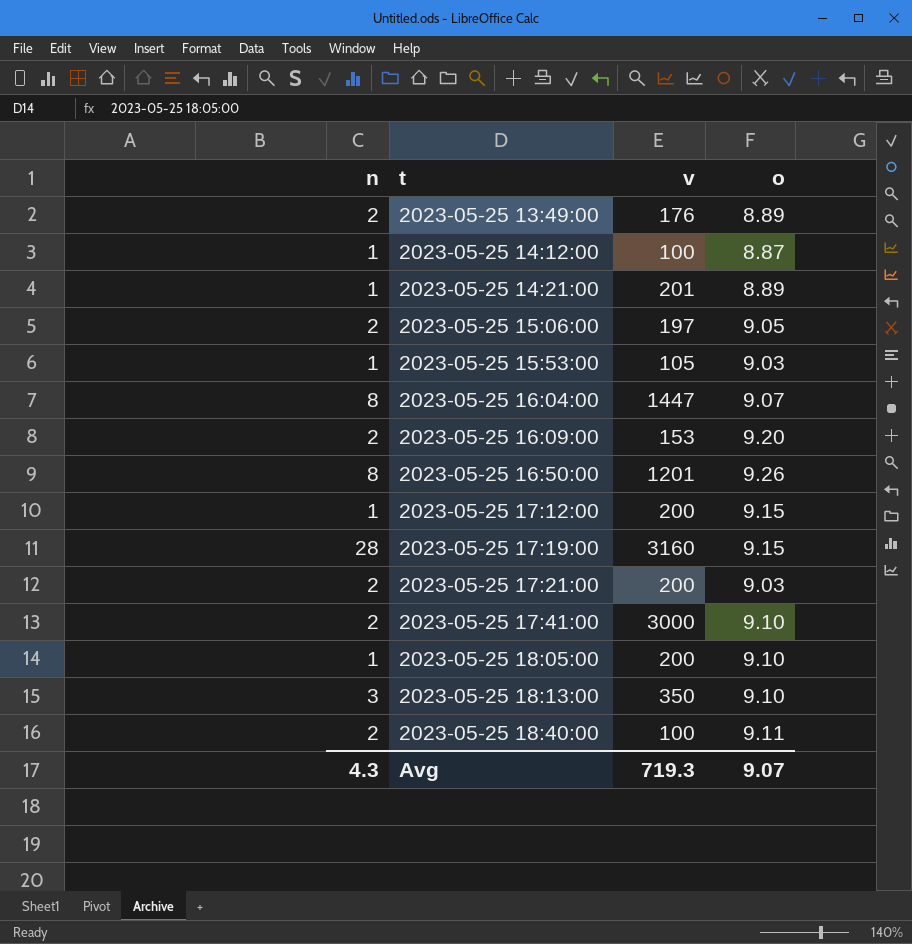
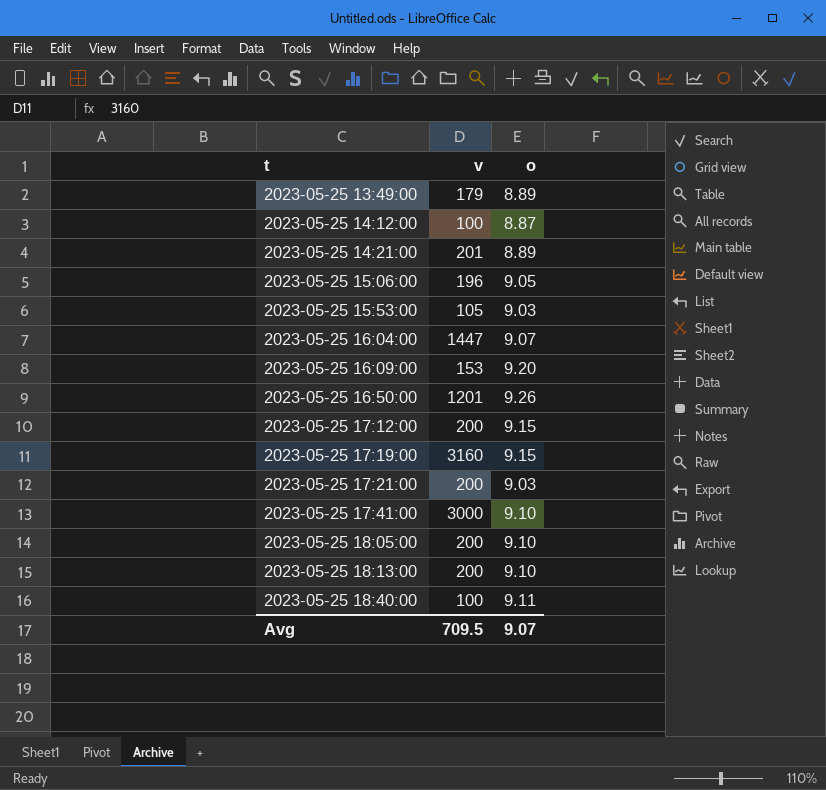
column n | position: 1 -> none
2023-05-25 13:49:00 | v: 176 -> 179
2023-05-25 15:06:00 | v: 197 -> 196
2023-05-25 18:13:00 | v: 350 -> 200
Avg | v: 719.3 -> 709.5

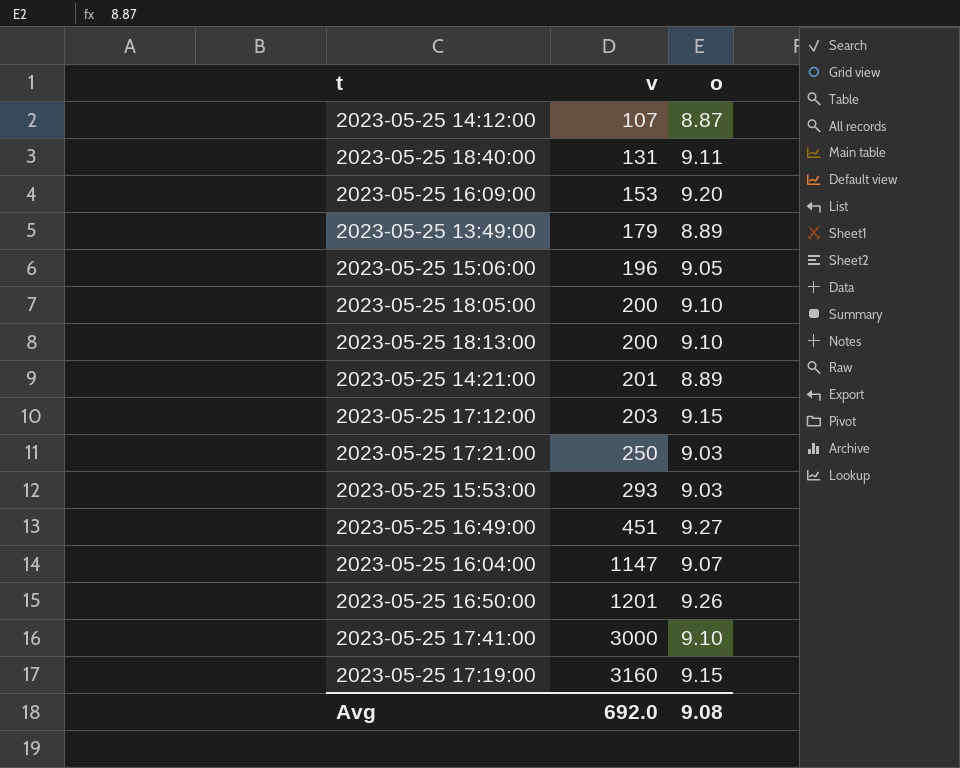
row order: t ascending -> v ascending
2023-05-25 14:12:00 | v: 100 -> 107
2023-05-25 18:40:00 | v: 100 -> 131
2023-05-25 17:12:00 | v: 200 -> 203
2023-05-25 17:21:00 | v: 200 -> 250
2023-05-25 15:53:00 | v: 105 -> 293
row 2023-05-25 16:49:00: none -> 451 | 9.27
2023-05-25 16:04:00 | v: 1447 -> 1147
Avg | v: 709.5 -> 692.0
Avg | o: 9.07 -> 9.08

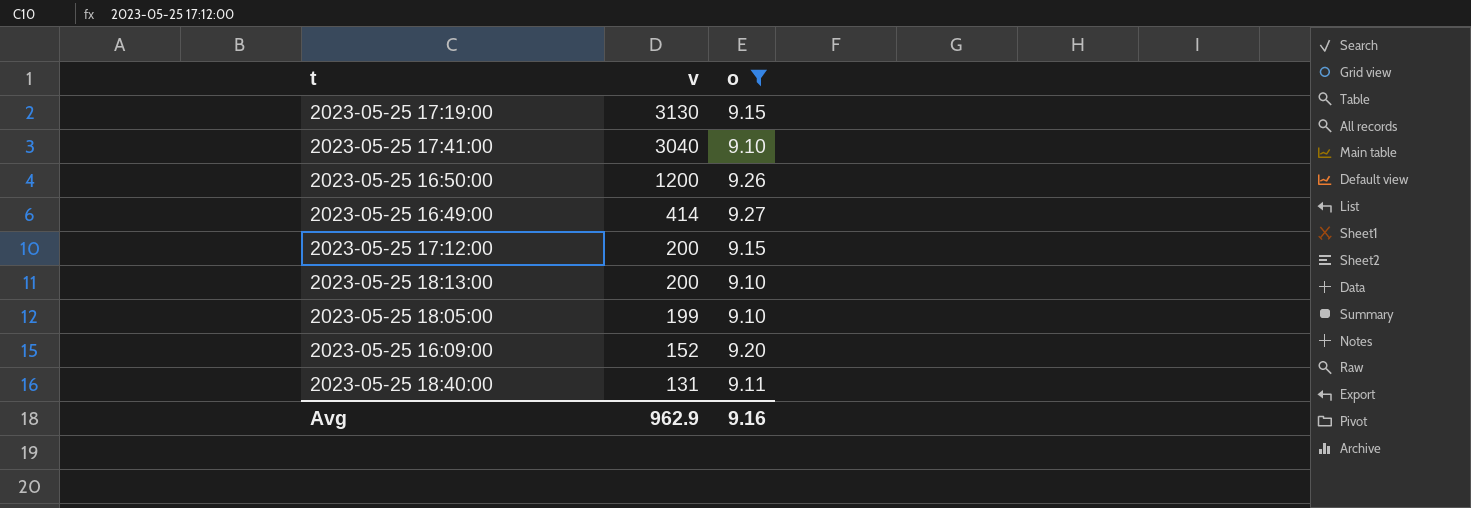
filter: none -> o >= 9.10
row order: v ascending -> v descending
2023-05-25 17:19:00 | v: 3160 -> 3130
2023-05-25 17:41:00 | v: 3000 -> 3040
2023-05-25 16:50:00 | v: 1201 -> 1200
2023-05-25 16:49:00 | v: 451 -> 414
2023-05-25 17:12:00 | v: 203 -> 200
2023-05-25 18:05:00 | v: 200 -> 199
2023-05-25 16:09:00 | v: 153 -> 152
Avg | v: 692.0 -> 962.9
Avg | o: 9.08 -> 9.16

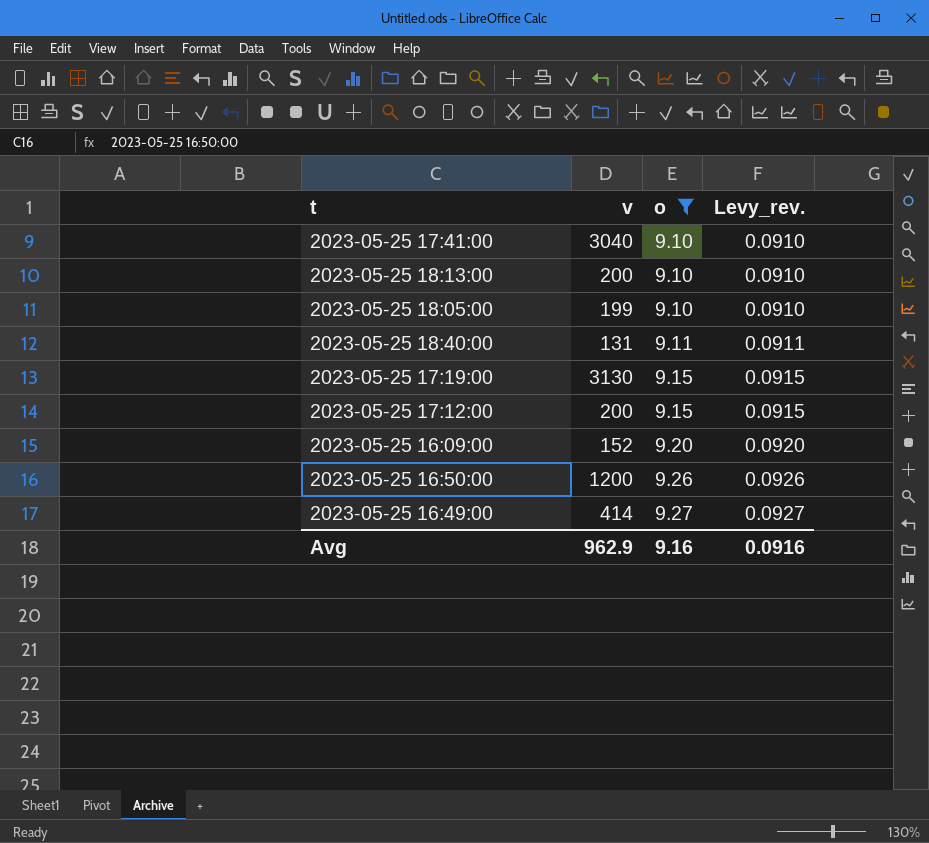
row order: v descending -> o ascending
column Levy_rev. | formula: none -> [o] * 0.01

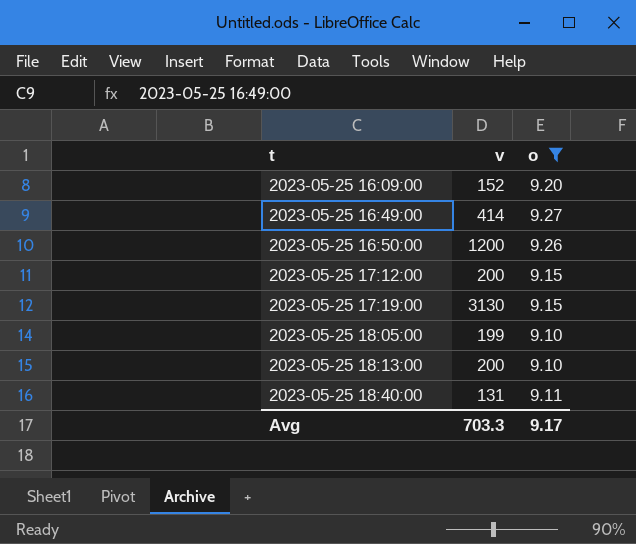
row order: o ascending -> t ascending
column Levy_rev. | formula: [o] * 0.01 -> none
row 2023-05-25 17:41:00: 3040 | 9.10 | 0.0910 -> none
Avg | v: 962.9 -> 703.3
Avg | o: 9.16 -> 9.17

